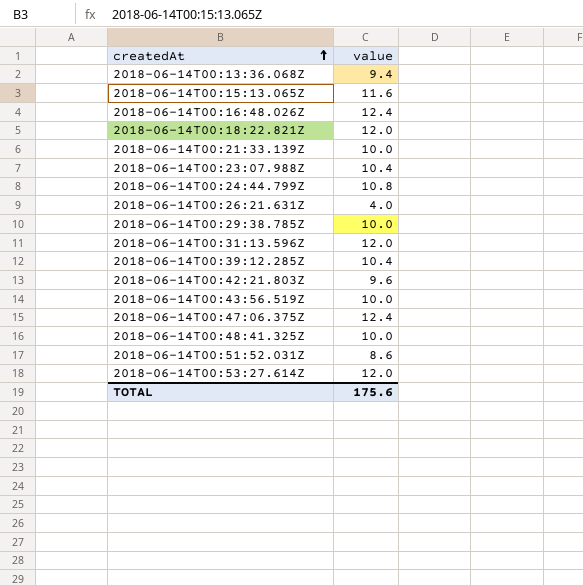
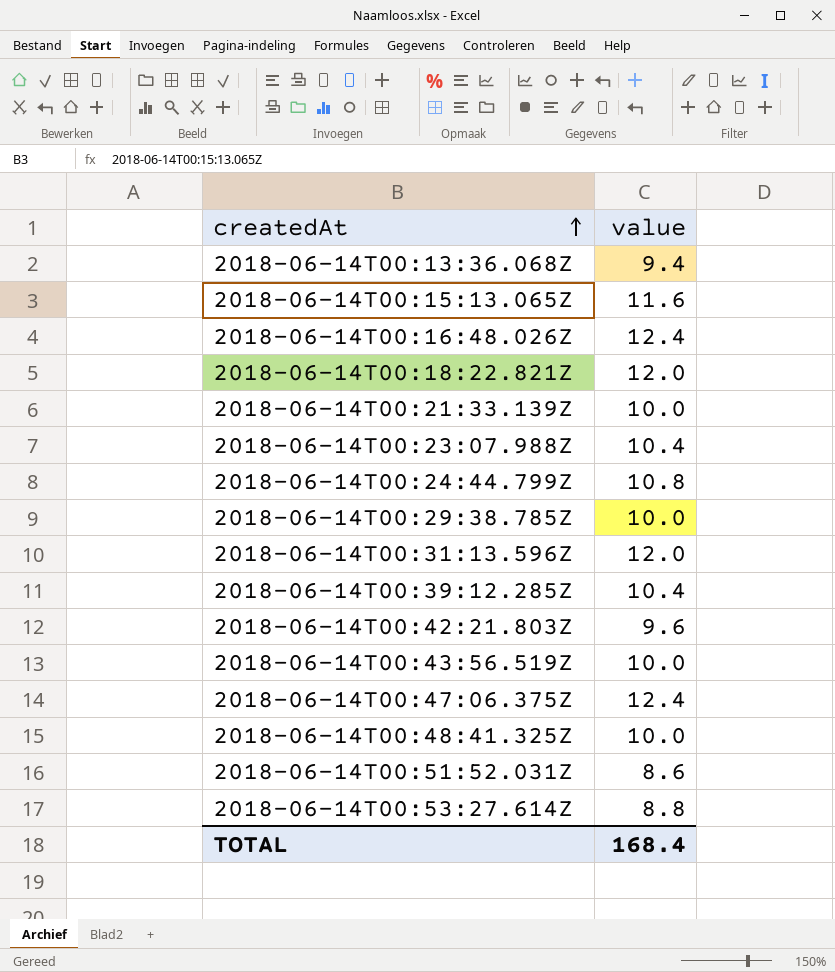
row 2018-06-14T00:26:21.631Z: 4.0 -> none
2018-06-14T00:53:27.614Z | value: 12.0 -> 8.8
TOTAL | value: 175.6 -> 168.4

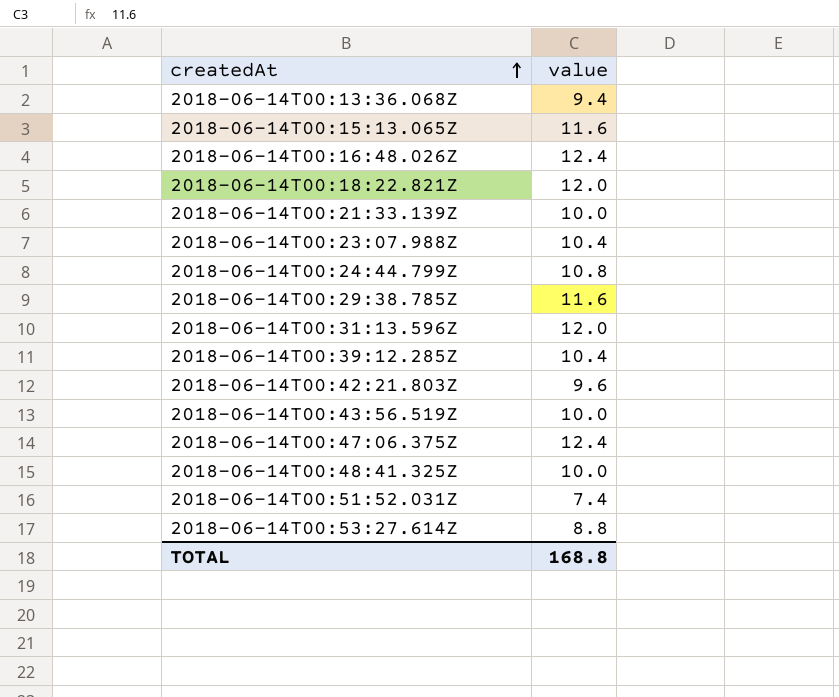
2018-06-14T00:29:38.785Z | value: 10.0 -> 11.6
2018-06-14T00:51:52.031Z | value: 8.6 -> 7.4
TOTAL | value: 168.4 -> 168.8

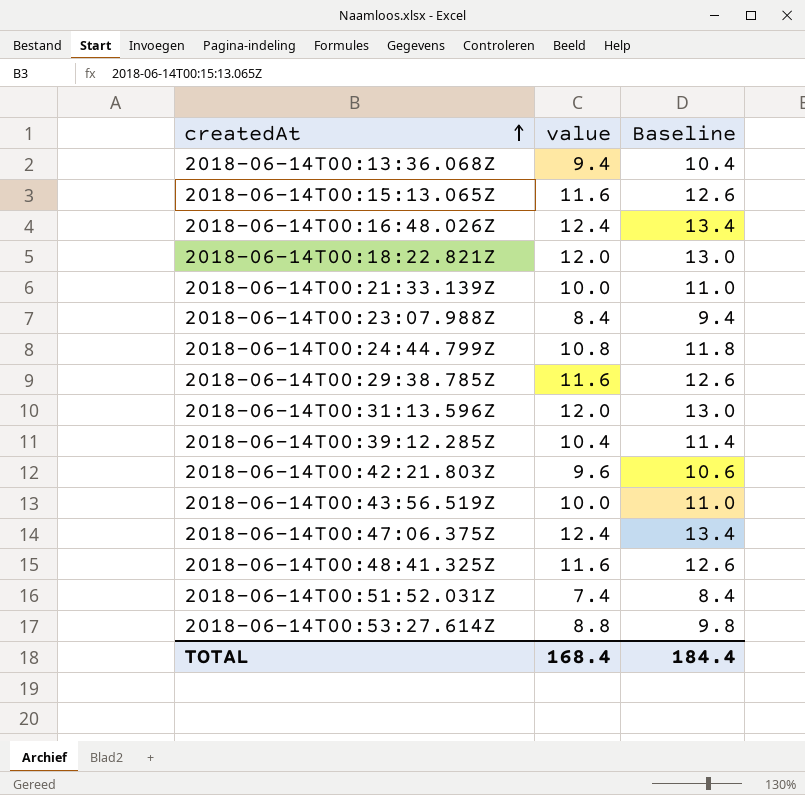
column Baseline | formula: none -> [value] + 1
2018-06-14T00:23:07.988Z | value: 10.4 -> 8.4
2018-06-14T00:48:41.325Z | value: 10.0 -> 11.6
TOTAL | value: 168.8 -> 168.4

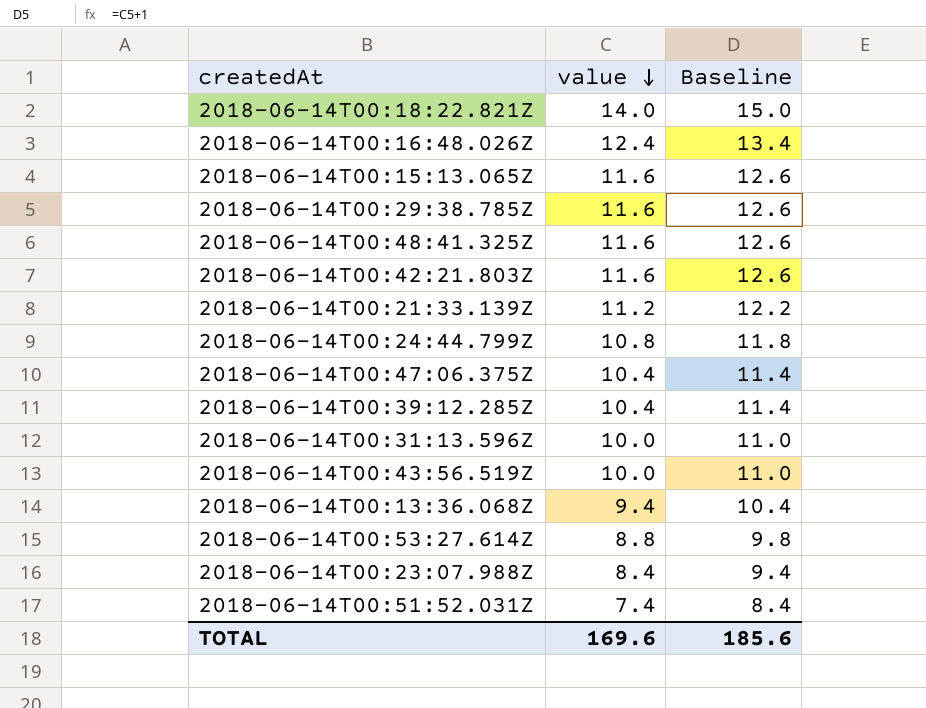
row order: createdAt ascending -> value descending
2018-06-14T00:18:22.821Z | value: 12.0 -> 14.0
2018-06-14T00:18:22.821Z | Baseline: 13.0 -> 15.0
2018-06-14T00:42:21.803Z | value: 9.6 -> 11.6
2018-06-14T00:42:21.803Z | Baseline: 10.6 -> 12.6
2018-06-14T00:21:33.139Z | value: 10.0 -> 11.2
2018-06-14T00:21:33.139Z | Baseline: 11.0 -> 12.2
2018-06-14T00:47:06.375Z | value: 12.4 -> 10.4
2018-06-14T00:47:06.375Z | Baseline: 13.4 -> 11.4
2018-06-14T00:31:13.596Z | value: 12.0 -> 10.0
2018-06-14T00:31:13.596Z | Baseline: 13.0 -> 11.0
TOTAL | value: 168.4 -> 169.6
TOTAL | Baseline: 184.4 -> 185.6

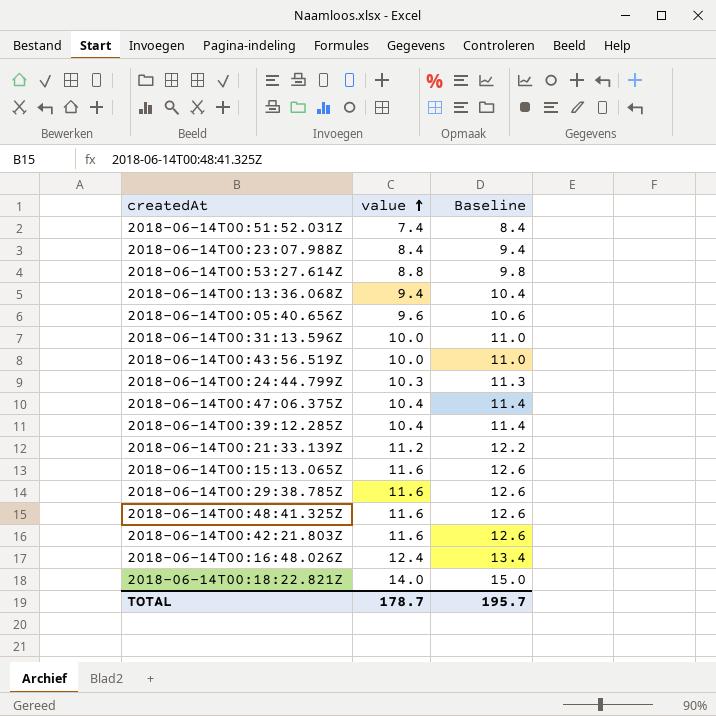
row order: value descending -> value ascending
row 2018-06-14T00:05:40.656Z: none -> 9.6 | 10.6
2018-06-14T00:24:44.799Z | value: 10.8 -> 10.3
2018-06-14T00:24:44.799Z | Baseline: 11.8 -> 11.3
TOTAL | value: 169.6 -> 178.7
TOTAL | Baseline: 185.6 -> 195.7

